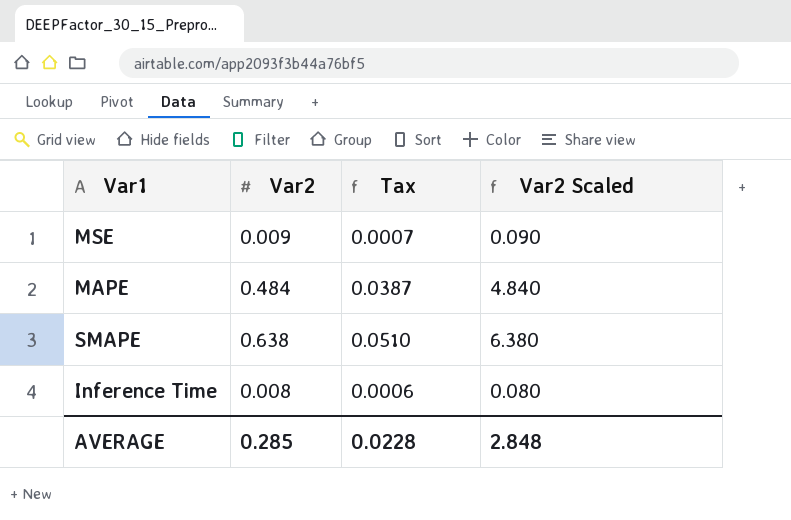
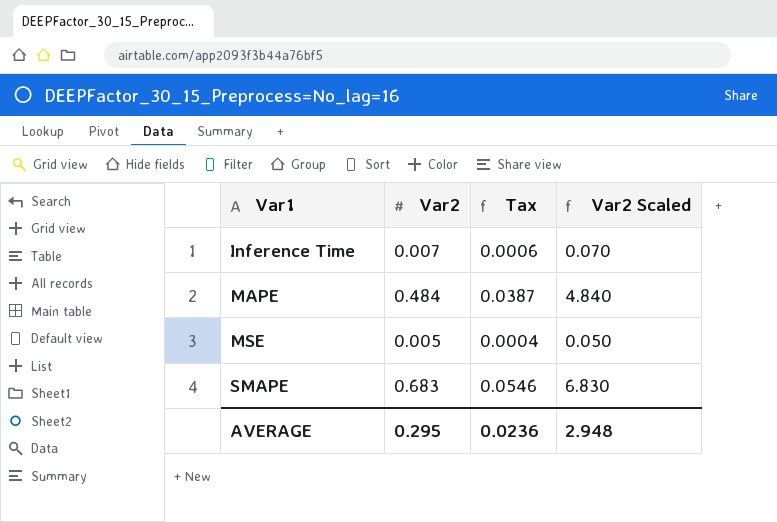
row order: none -> Var1 ascending
Inference Time | Var2: 0.008 -> 0.007
Inference Time | Var2 Scaled: 0.080 -> 0.070
MSE | Var2: 0.009 -> 0.005
MSE | Tax: 0.0007 -> 0.0004
MSE | Var2 Scaled: 0.090 -> 0.050
SMAPE | Var2: 0.638 -> 0.683
SMAPE | Tax: 0.0510 -> 0.0546
SMAPE | Var2 Scaled: 6.380 -> 6.830
AVERAGE | Var2: 0.285 -> 0.295
AVERAGE | Tax: 0.0228 -> 0.0236
AVERAGE | Var2 Scaled: 2.848 -> 2.948

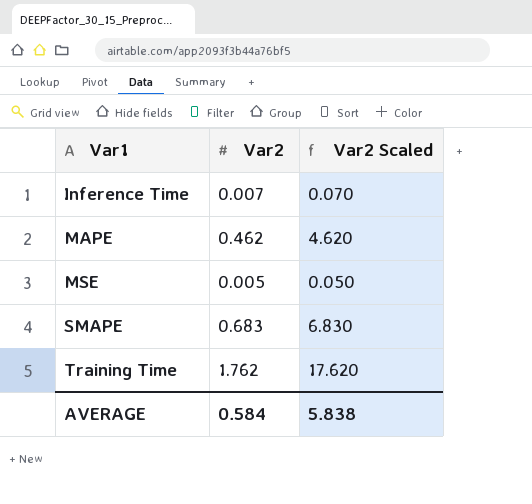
column Tax | formula: [Var2] * 0.08 -> none
MAPE | Var2: 0.484 -> 0.462
MAPE | Var2 Scaled: 4.840 -> 4.620
row Training Time: none -> 1.762 | 17.620
AVERAGE | Var2: 0.295 -> 0.584
AVERAGE | Var2 Scaled: 2.948 -> 5.838

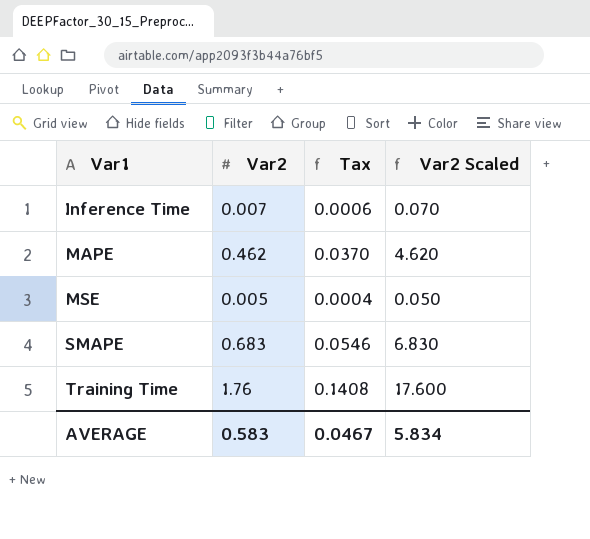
column Tax | formula: none -> [Var2] * 0.08
Training Time | Var2: 1.762 -> 1.76
Training Time | Var2 Scaled: 17.620 -> 17.600
AVERAGE | Var2: 0.584 -> 0.583
AVERAGE | Var2 Scaled: 5.838 -> 5.834

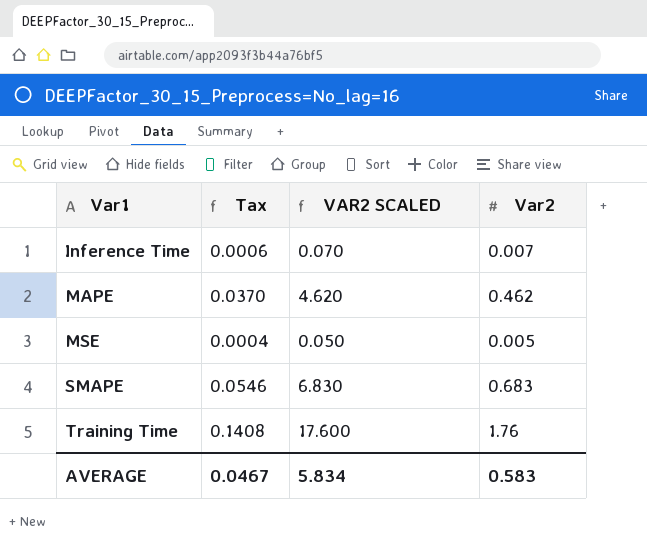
column name: Var2 Scaled -> VAR2 SCALED
column Var2 | position: 2 -> 4

